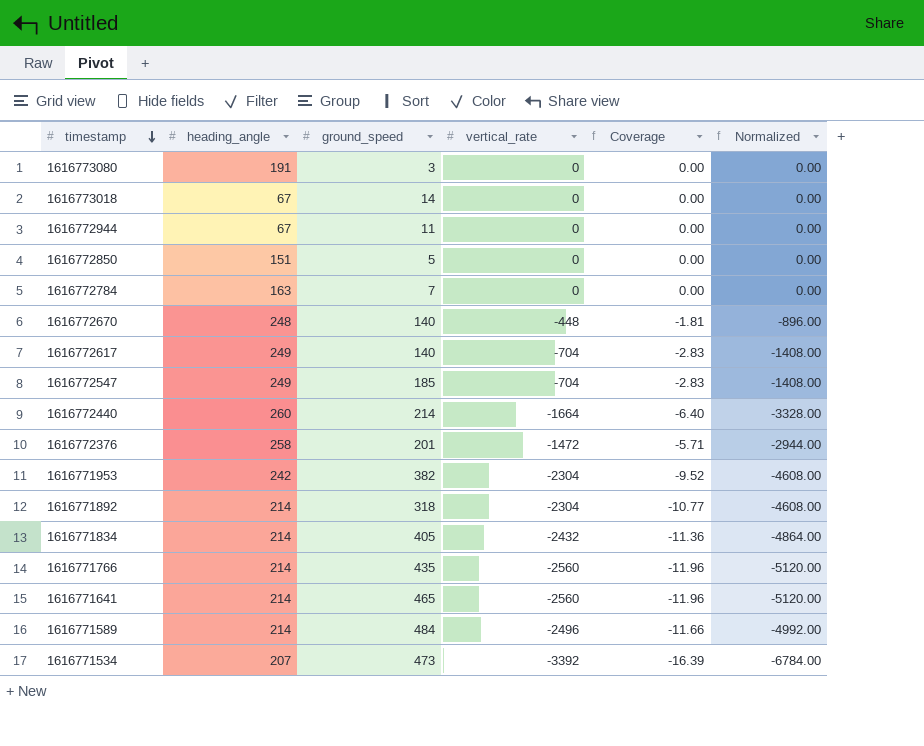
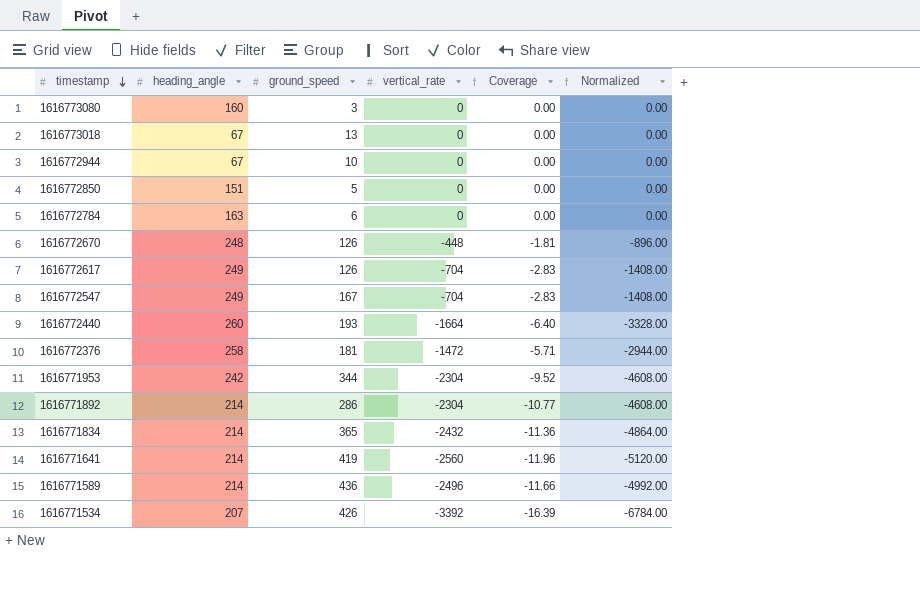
row 1616771766: 214 | 435 | -2560 | -11.96 | -5120.00 -> none
1616773080 | heading_angle: 191 -> 160
1616773018 | ground_speed: 14 -> 13
1616772944 | ground_speed: 11 -> 10
1616772784 | ground_speed: 7 -> 6
1616772670 | ground_speed: 140 -> 126
1616772617 | ground_speed: 140 -> 126
1616772547 | ground_speed: 185 -> 167
1616772440 | ground_speed: 214 -> 193
1616772376 | ground_speed: 201 -> 181
1616771953 | ground_speed: 382 -> 344
1616771892 | ground_speed: 318 -> 286
1616771834 | ground_speed: 405 -> 365
1616771641 | ground_speed: 465 -> 419
1616771589 | ground_speed: 484 -> 436
1616771534 | ground_speed: 473 -> 426

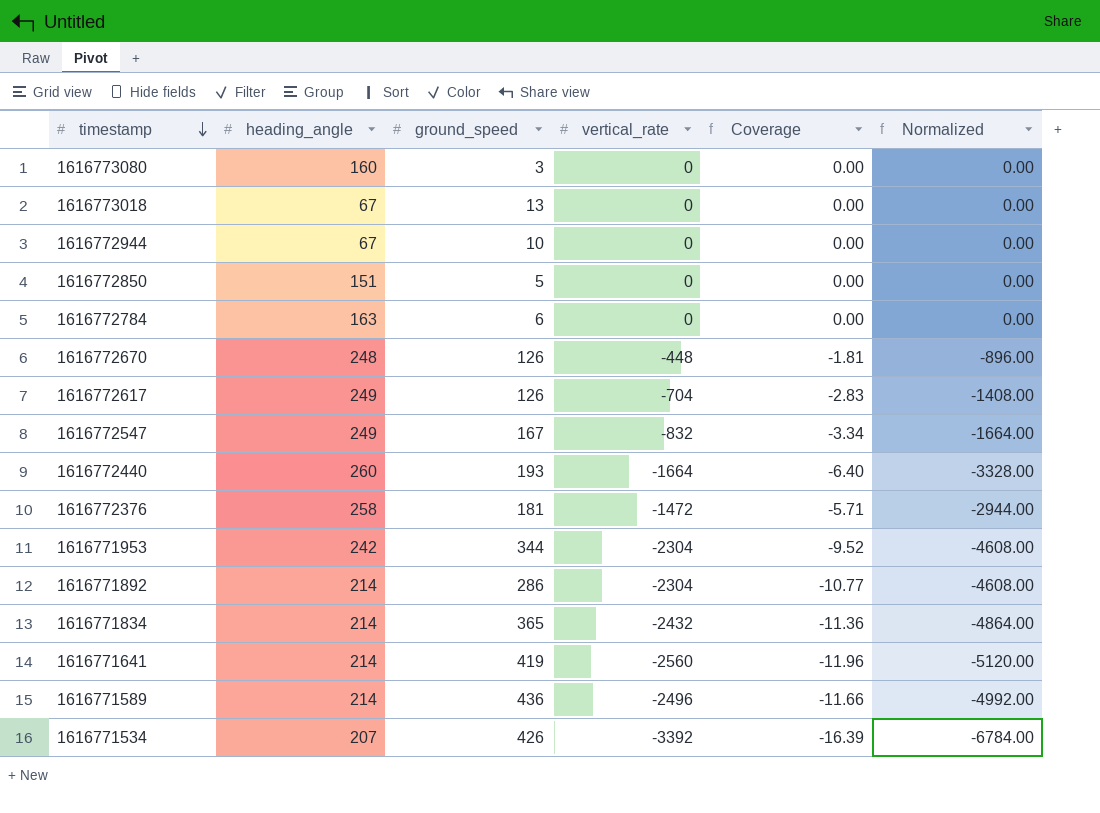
1616772547 | vertical_rate: -704 -> -832
1616772547 | Coverage: -2.83 -> -3.34
1616772547 | Normalized: -1408.00 -> -1664.00

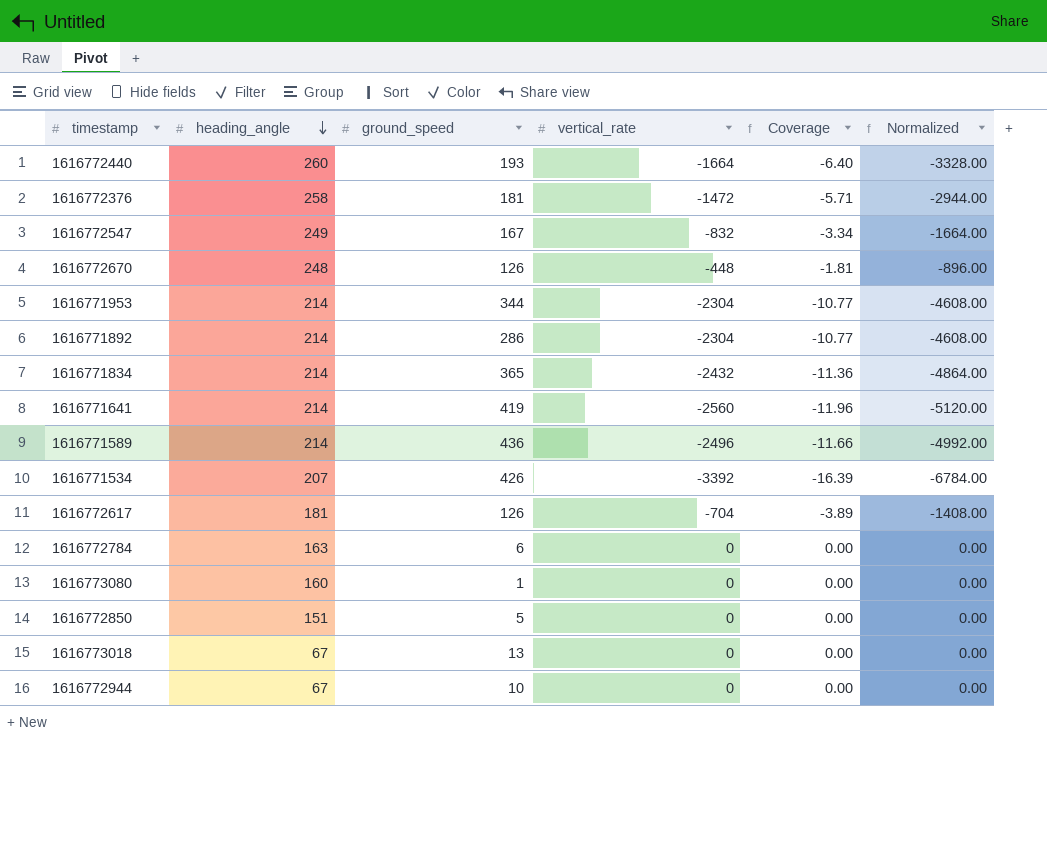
row order: timestamp descending -> heading_angle descending
1616771953 | heading_angle: 242 -> 214
1616771953 | Coverage: -9.52 -> -10.77
1616772617 | heading_angle: 249 -> 181
1616772617 | Coverage: -2.83 -> -3.89
1616773080 | ground_speed: 3 -> 1

